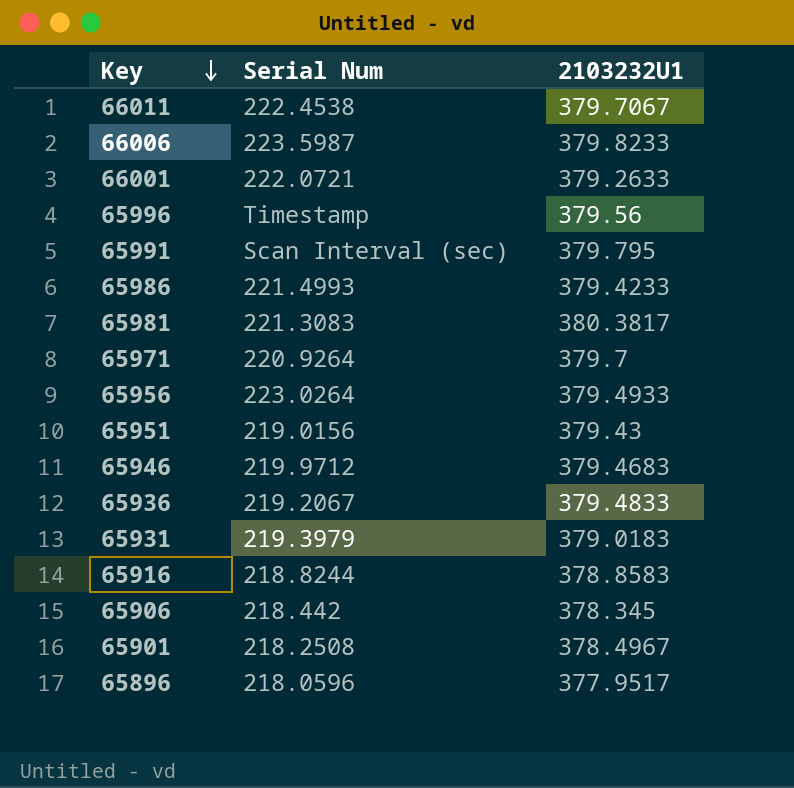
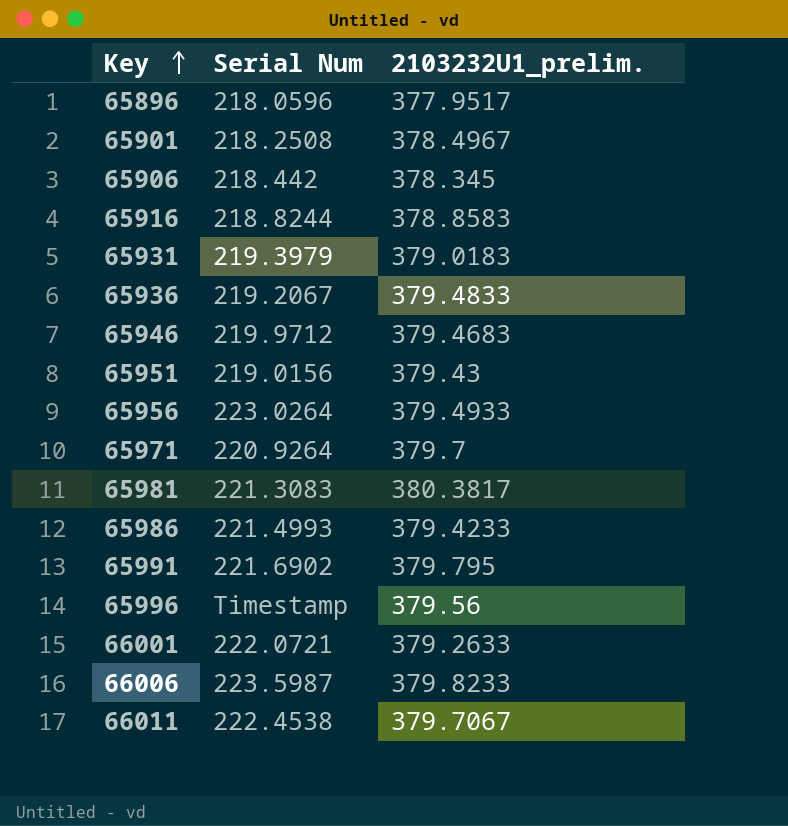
row order: Key descending -> Key ascending
column name: 2103232U1 -> 2103232U1_prelim.
65991 | Serial Num: Scan Interval (sec) -> 221.6902

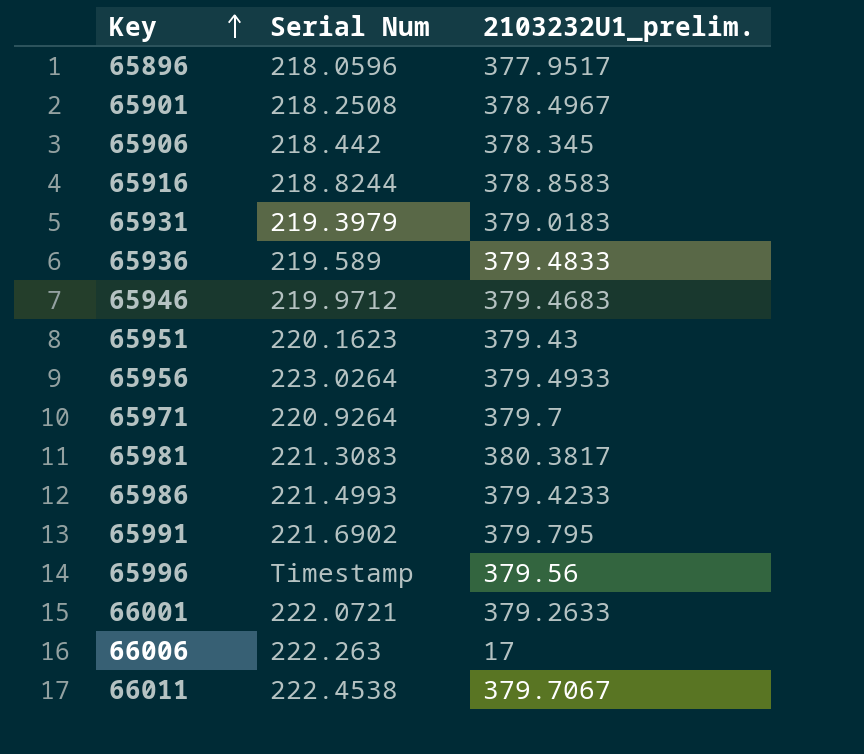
65936 | Serial Num: 219.2067 -> 219.589
65951 | Serial Num: 219.0156 -> 220.1623
66006 | Serial Num: 223.5987 -> 222.263
66006 | 2103232U1_prelim.: 379.8233 -> 17

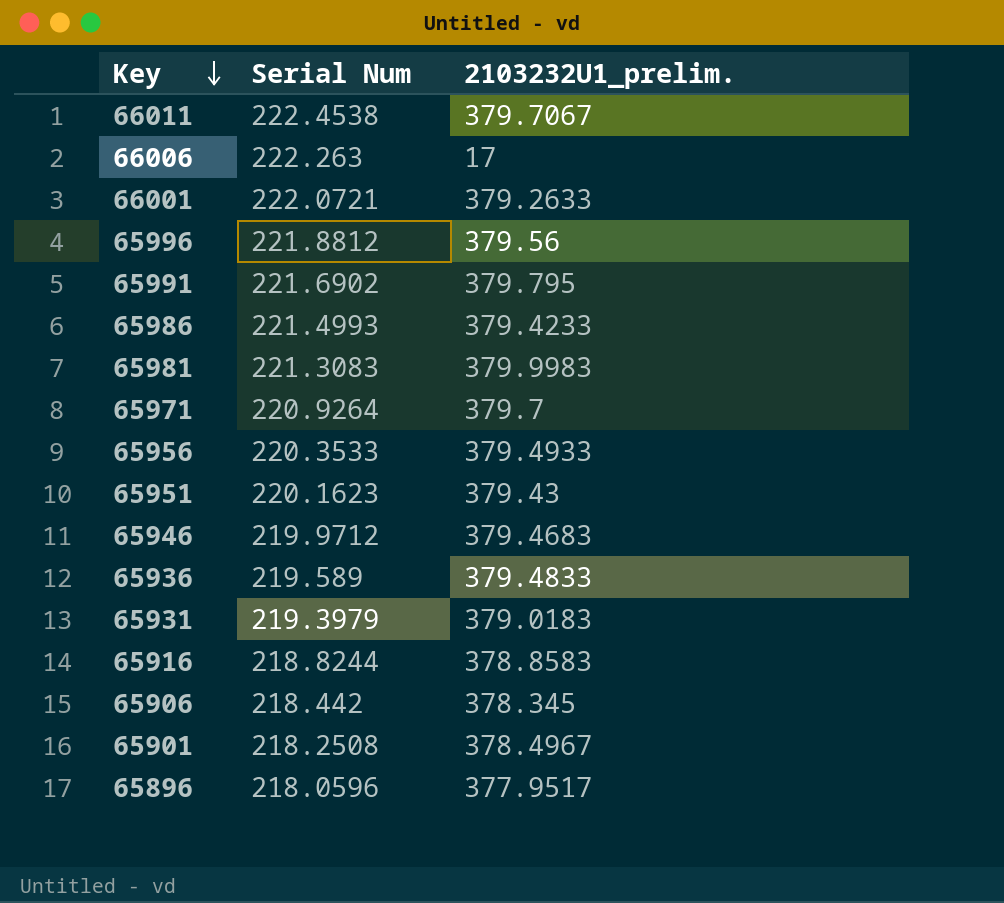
row order: Key ascending -> Key descending
65996 | Serial Num: Timestamp -> 221.8812
65981 | 2103232U1_prelim.: 380.3817 -> 379.9983
65956 | Serial Num: 223.0264 -> 220.3533

